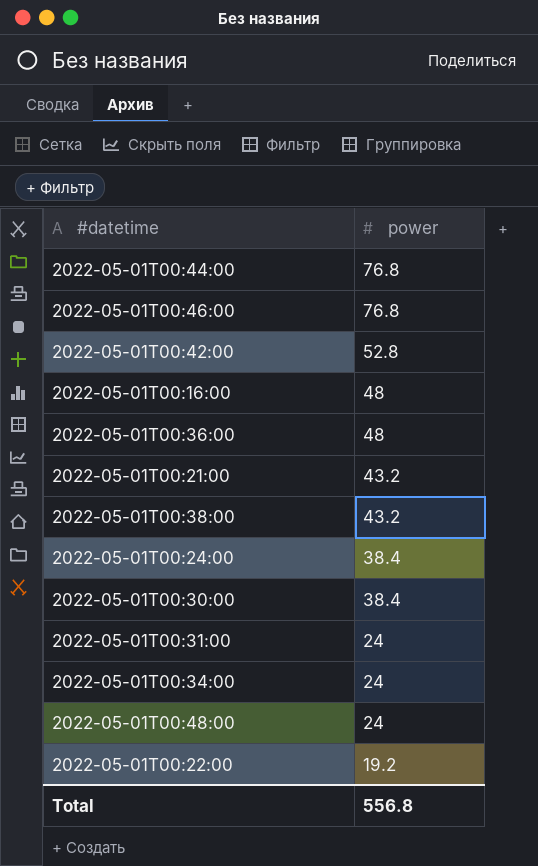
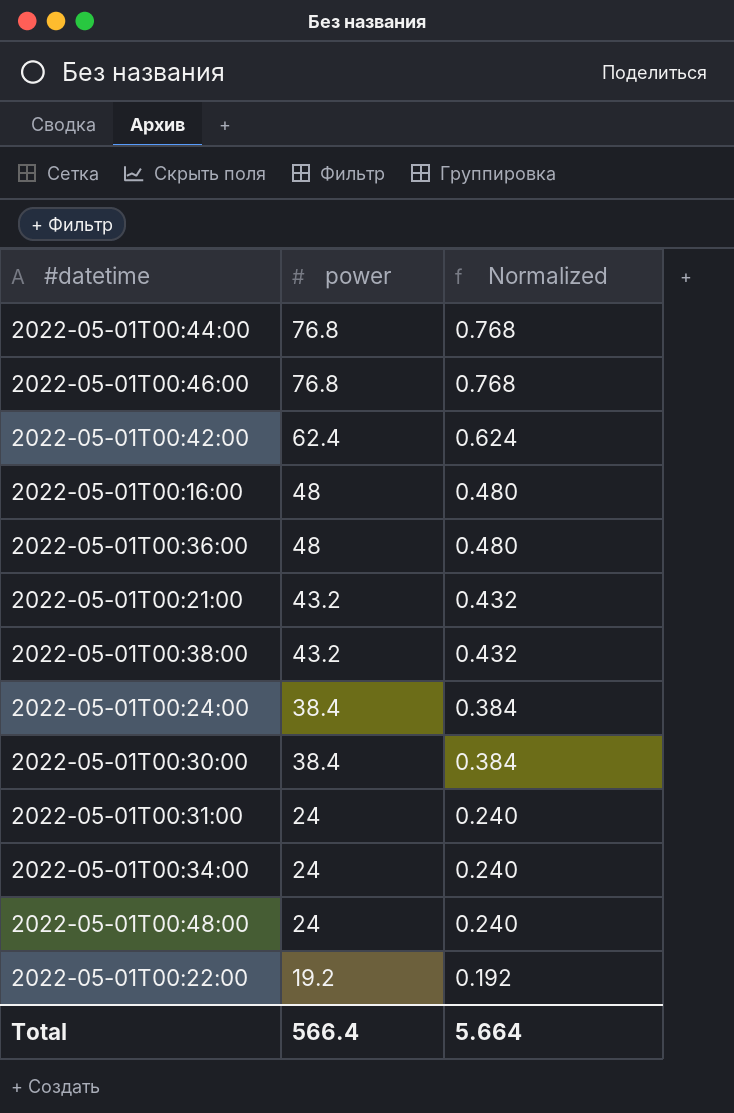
column Normalized | formula: none -> [power] * 0.01
2022-05-01T00:42:00 | power: 52.8 -> 62.4
Total | power: 556.8 -> 566.4

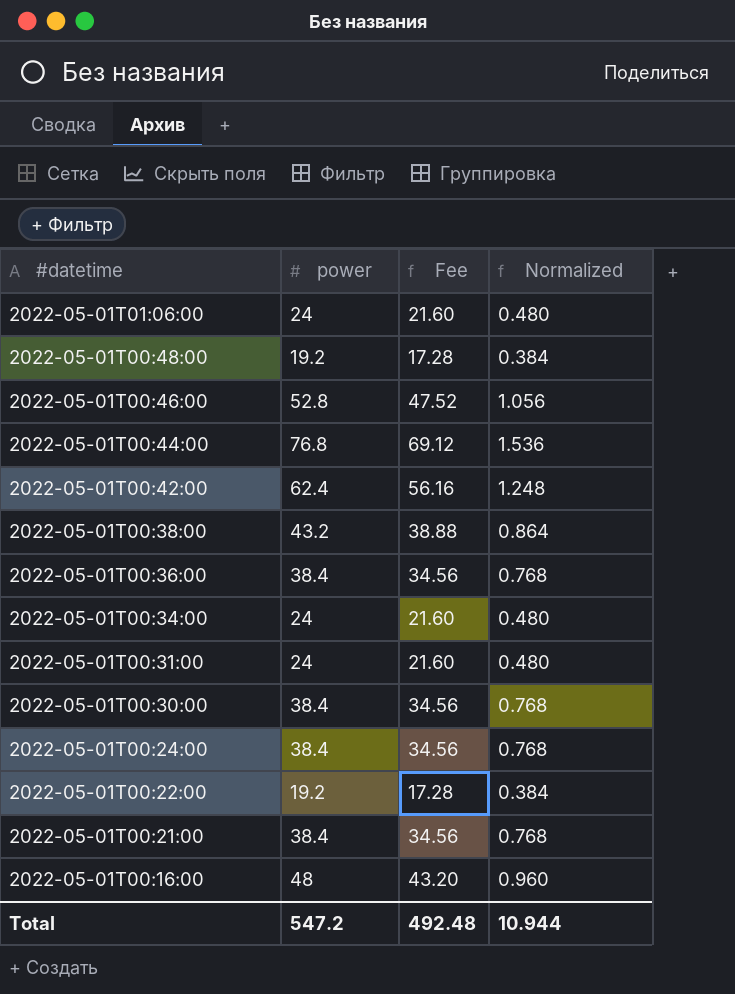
row order: power descending -> #datetime descending
column Fee | formula: none -> [power] * 0.9
column Normalized | formula: [power] * 0.01 -> [power] * 0.02
row 2022-05-01T01:06:00: none -> 24 | 21.60 | 0.480
2022-05-01T00:48:00 | power: 24 -> 19.2
2022-05-01T00:46:00 | power: 76.8 -> 52.8
2022-05-01T00:36:00 | power: 48 -> 38.4
2022-05-01T00:21:00 | power: 43.2 -> 38.4
Total | power: 566.4 -> 547.2
Total | Normalized: 5.664 -> 10.944

